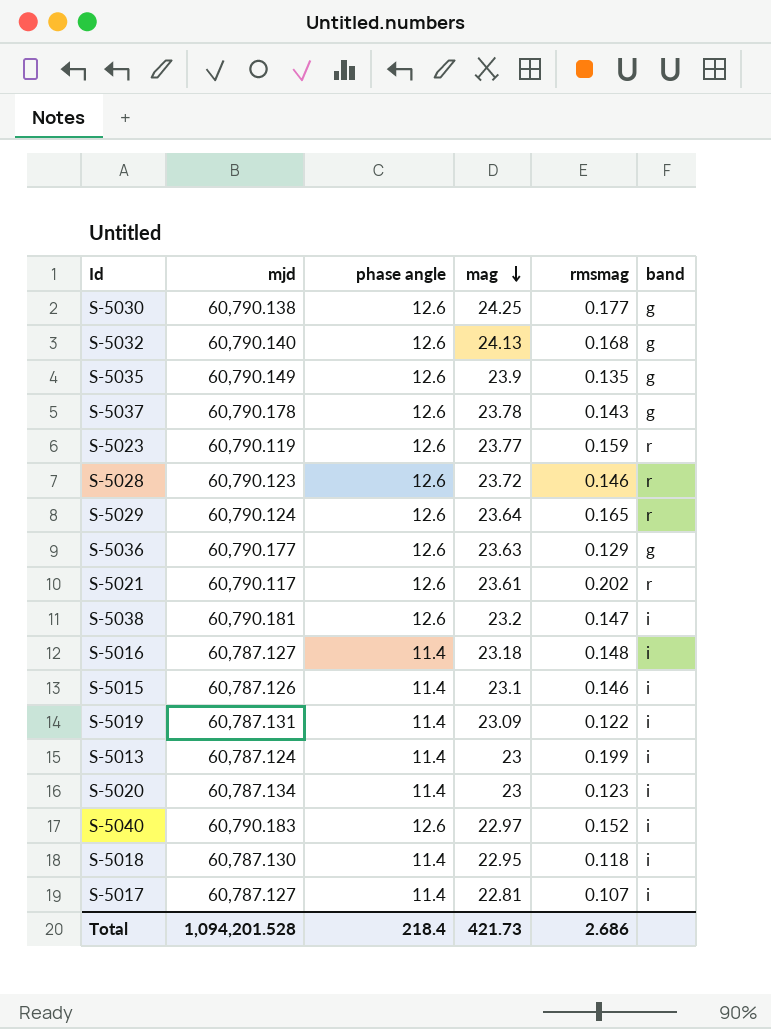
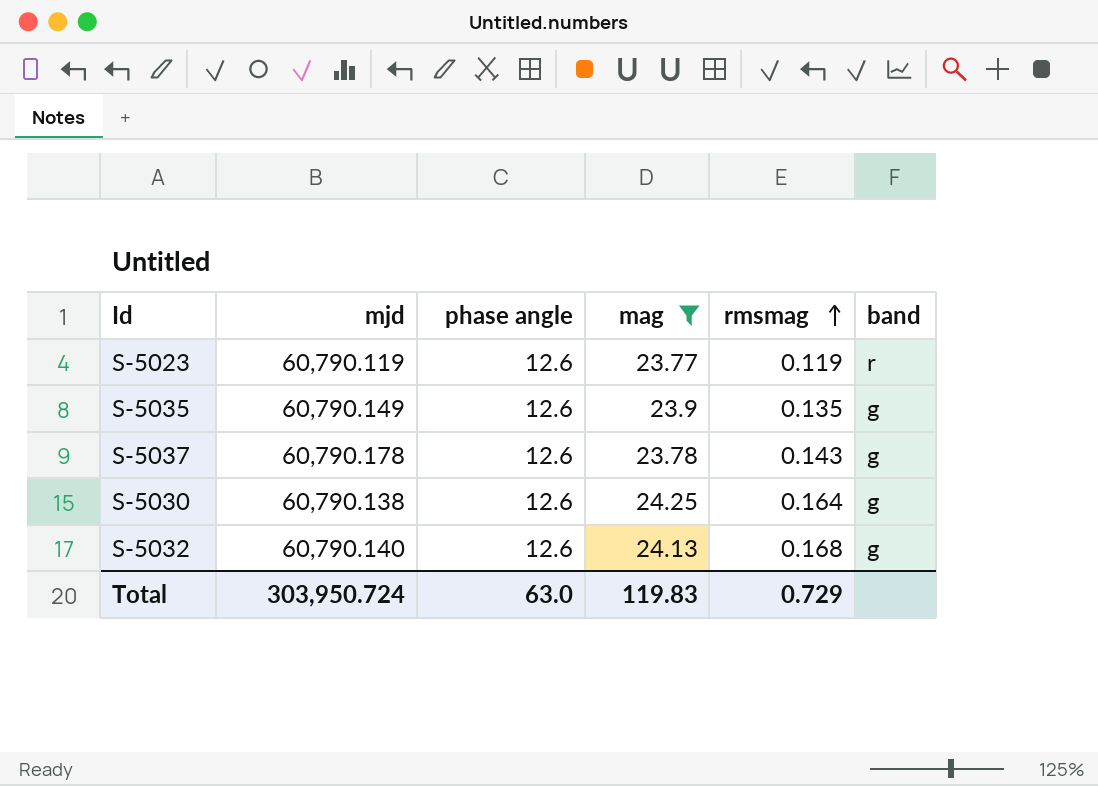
filter: none -> mag >= 23.77
row order: mag descending -> rmsmag ascending
S-5023 | rmsmag: 0.159 -> 0.119
S-5030 | rmsmag: 0.177 -> 0.164
Total | mjd: 1,094,201.528 -> 303,950.724
Total | phase angle: 218.4 -> 63.0
Total | mag: 421.73 -> 119.83
Total | rmsmag: 2.686 -> 0.729

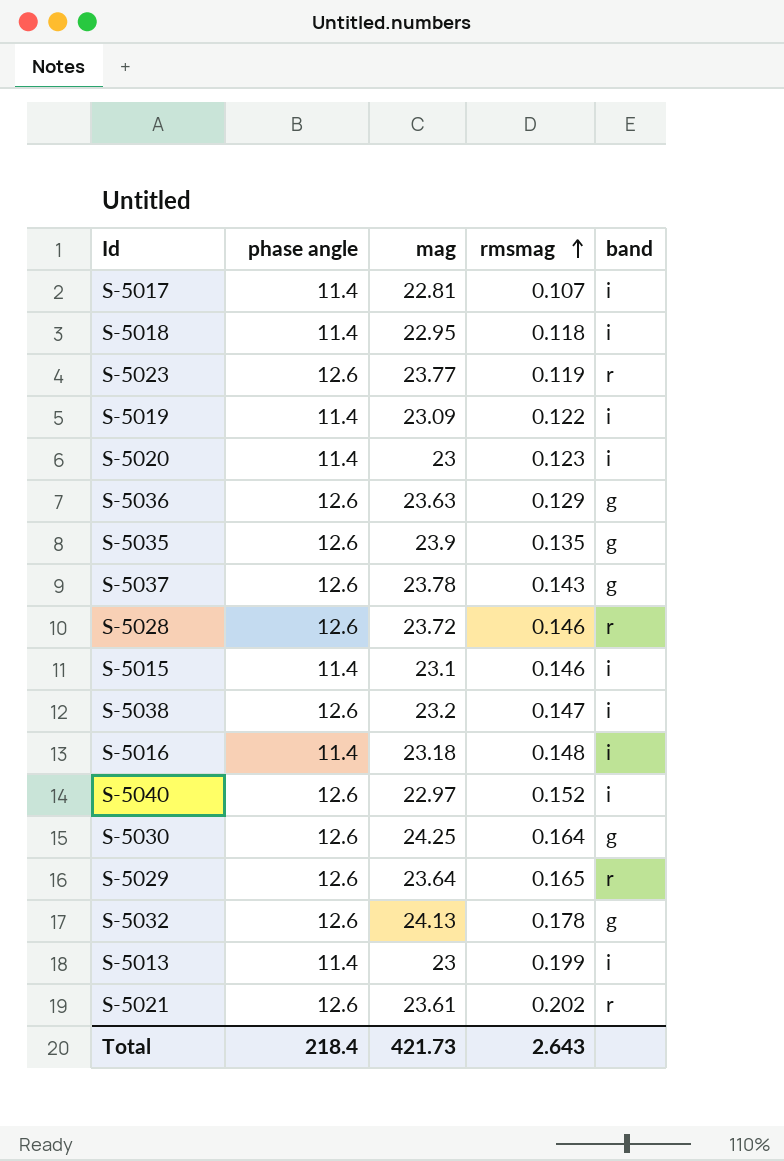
filter: mag >= 23.77 -> none
column mjd | position: 2 -> none
S-5032 | rmsmag: 0.168 -> 0.178
Total | phase angle: 63.0 -> 218.4
Total | mag: 119.83 -> 421.73
Total | rmsmag: 0.729 -> 2.643

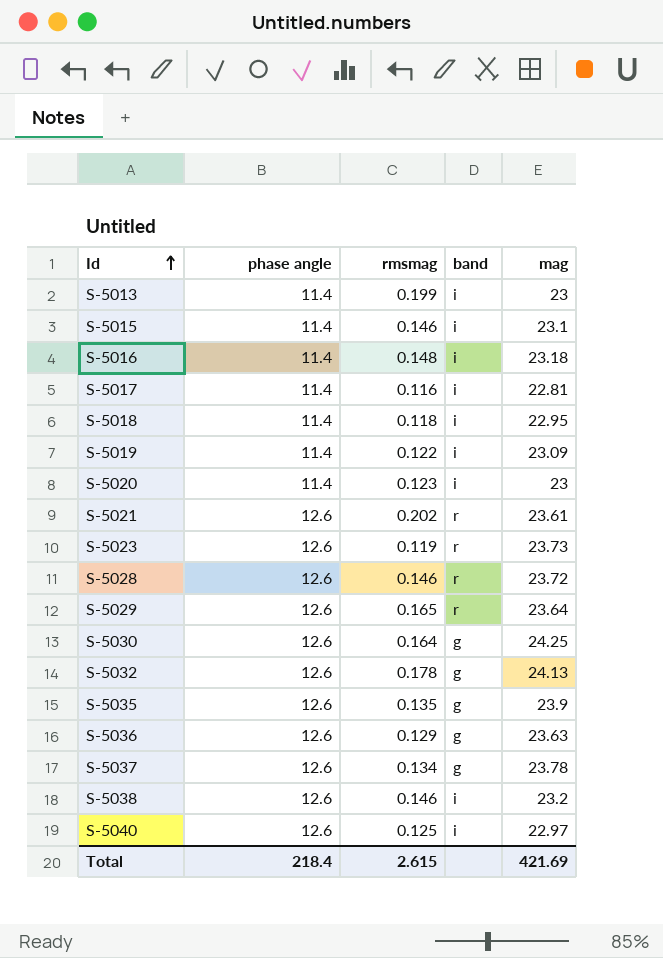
row order: rmsmag ascending -> Id ascending
column mag | position: 3 -> 5
S-5017 | rmsmag: 0.107 -> 0.116
S-5023 | mag: 23.77 -> 23.73
S-5037 | rmsmag: 0.143 -> 0.134
S-5038 | rmsmag: 0.147 -> 0.146
S-5040 | rmsmag: 0.152 -> 0.125
Total | rmsmag: 2.643 -> 2.615
Total | mag: 421.73 -> 421.69

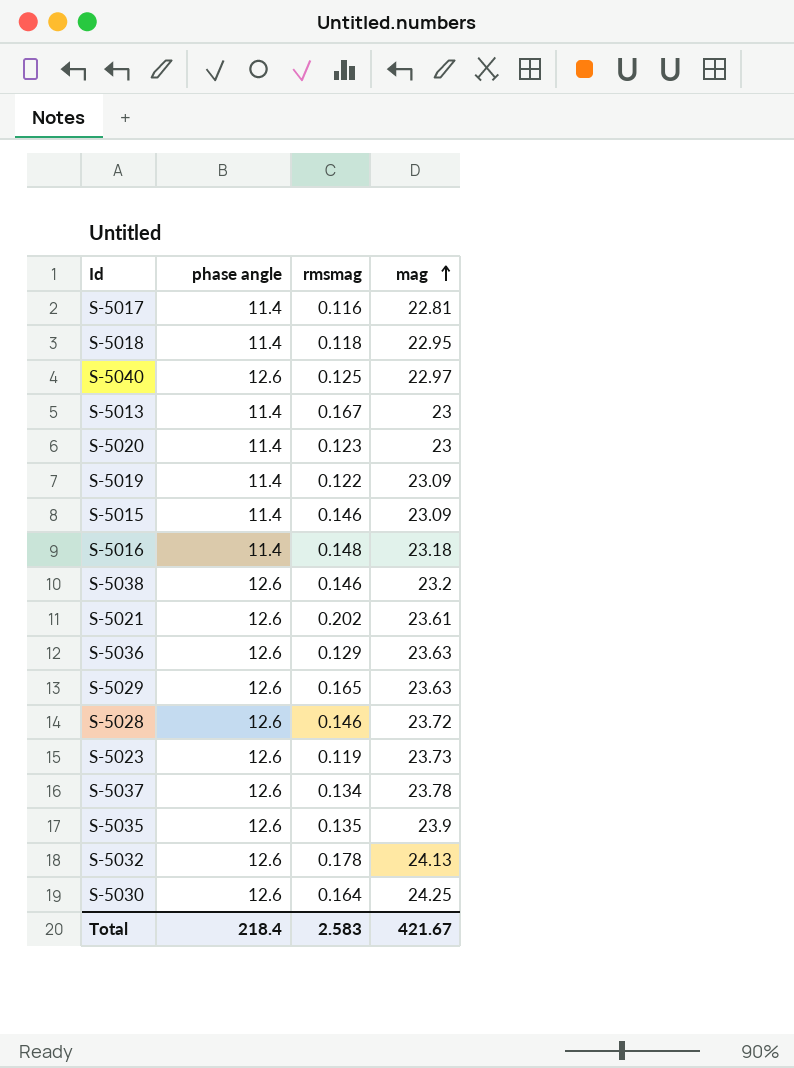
row order: Id ascending -> mag ascending
column band | position: 4 -> none
S-5013 | rmsmag: 0.199 -> 0.167
S-5015 | mag: 23.1 -> 23.09
S-5029 | mag: 23.64 -> 23.63
Total | rmsmag: 2.615 -> 2.583
Total | mag: 421.69 -> 421.67

